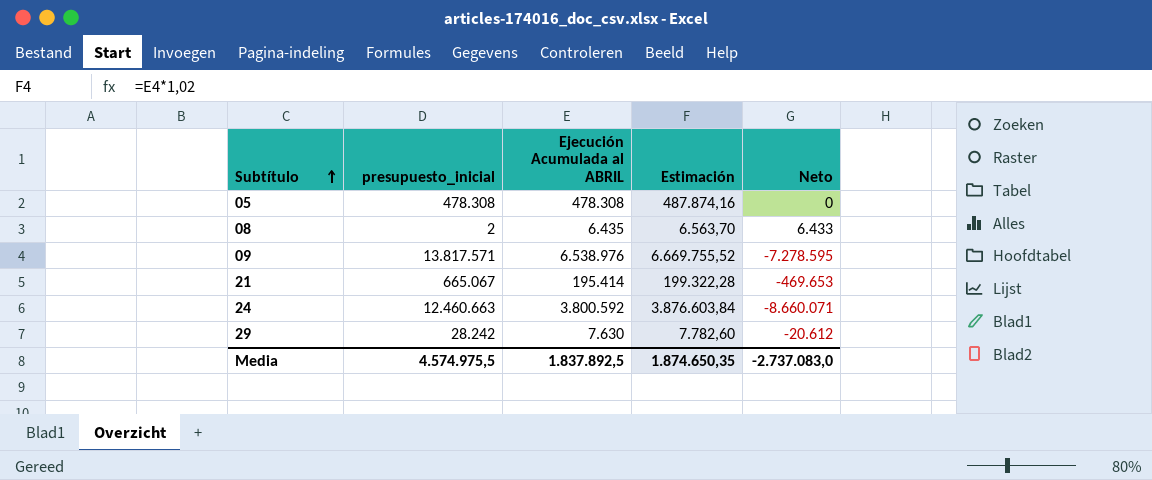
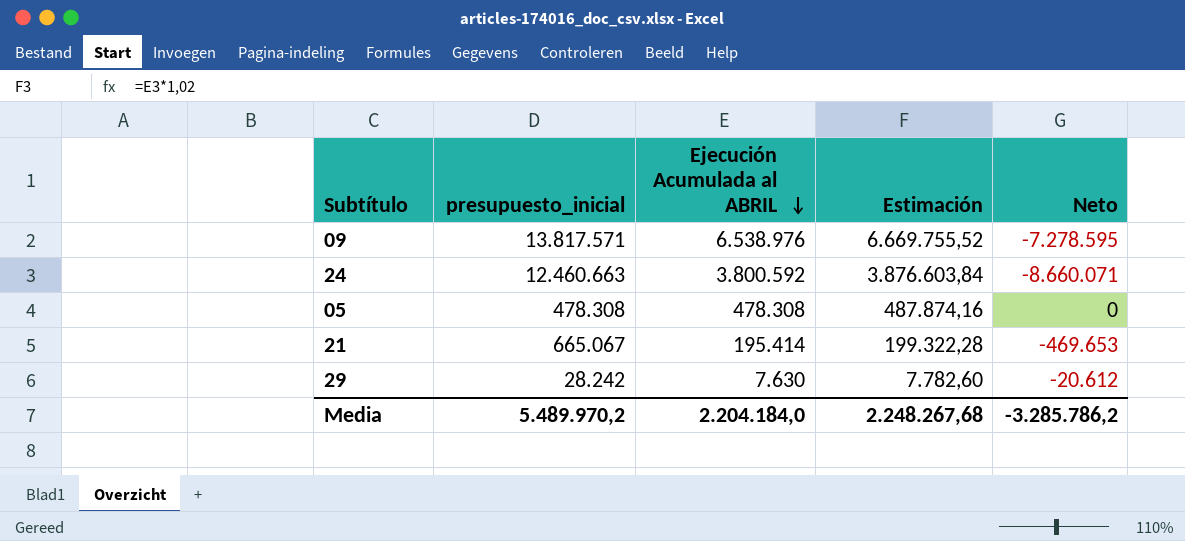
row order: Subtítulo ascending -> Ejecución Acumulada al ABRIL descending
row 08: 2 | 6.435 | 6.563,70 | 6.433 -> none
Media | presupuesto_inicial: 4.574.975,5 -> 5.489.970,2
Media | Ejecución Acumulada al ABRIL: 1.837.892,5 -> 2.204.184,0
Media | Estimación: 1.874.650,35 -> 2.248.267,68
Media | Neto: -2.737.083,0 -> -3.285.786,2

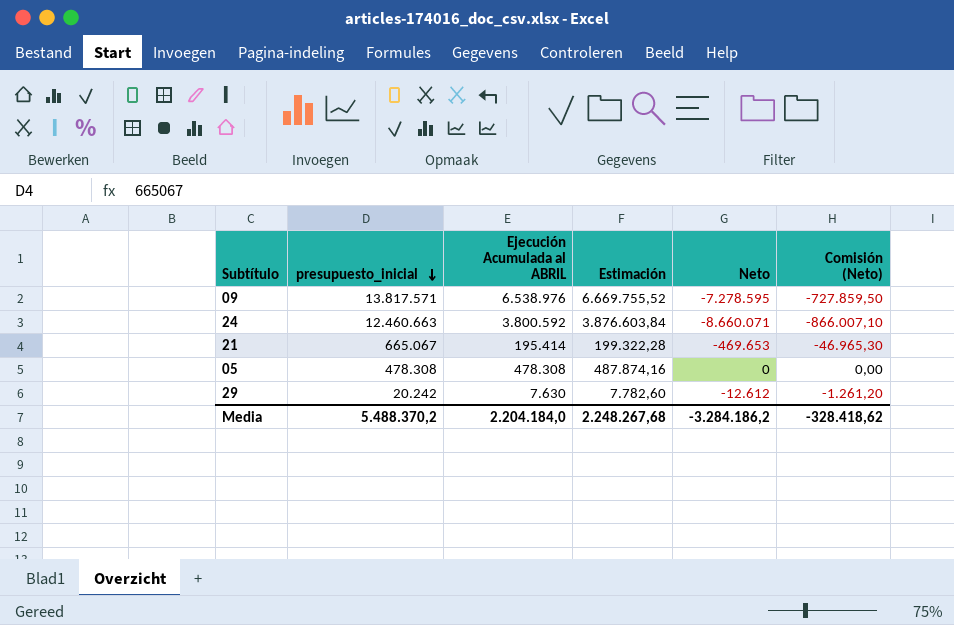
row order: Ejecución Acumulada al ABRIL descending -> presupuesto_inicial descending
column Comisión (Neto) | formula: none -> [Neto] * 0,1
29 | presupuesto_inicial: 28.242 -> 20.242
29 | Neto: -20.612 -> -12.612
Media | presupuesto_inicial: 5.489.970,2 -> 5.488.370,2
Media | Neto: -3.285.786,2 -> -3.284.186,2

